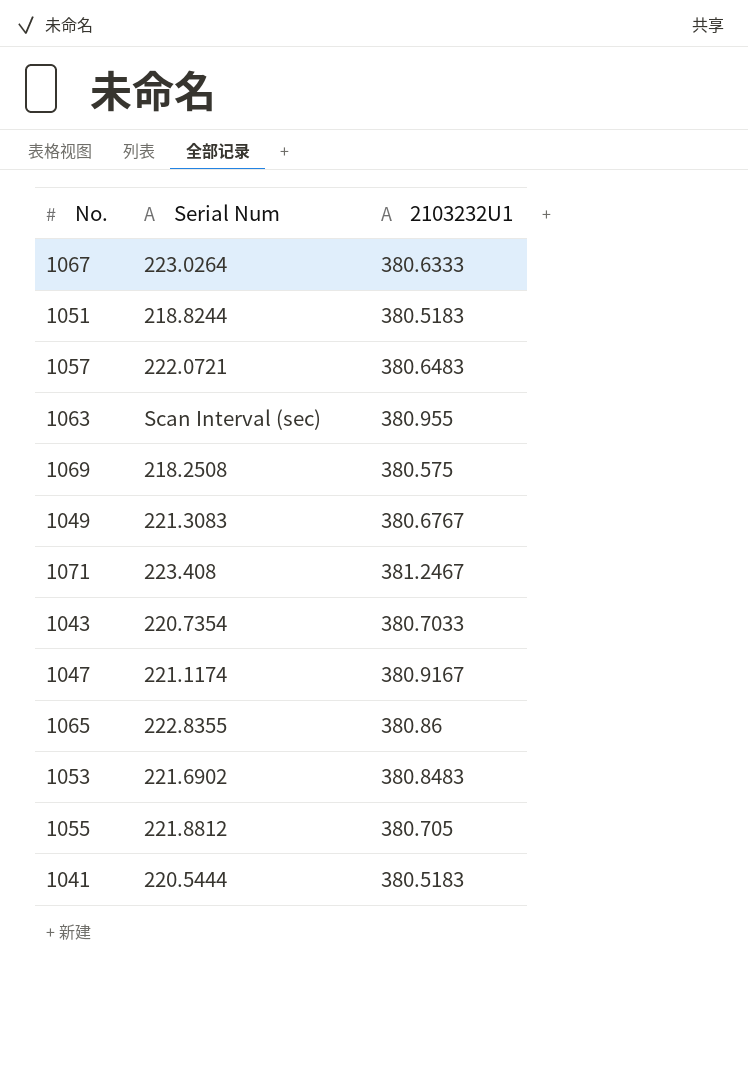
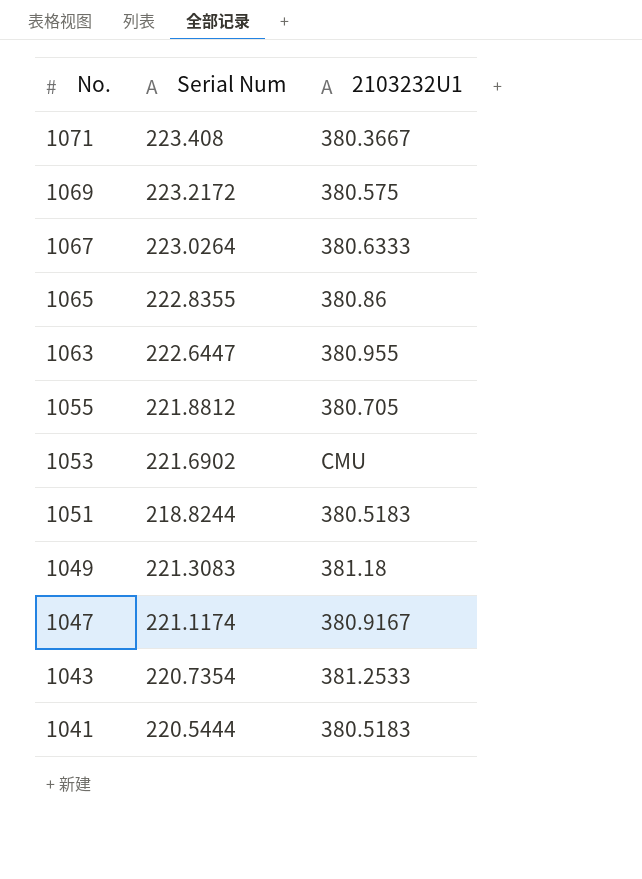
row order: none -> No. descending
row 1057: 222.0721 | 380.6483 -> none
1071 | 2103232U1: 381.2467 -> 380.3667
1069 | Serial Num: 218.2508 -> 223.2172
1063 | Serial Num: Scan Interval (sec) -> 222.6447
1053 | 2103232U1: 380.8483 -> CMU
1049 | 2103232U1: 380.6767 -> 381.18
1043 | 2103232U1: 380.7033 -> 381.2533

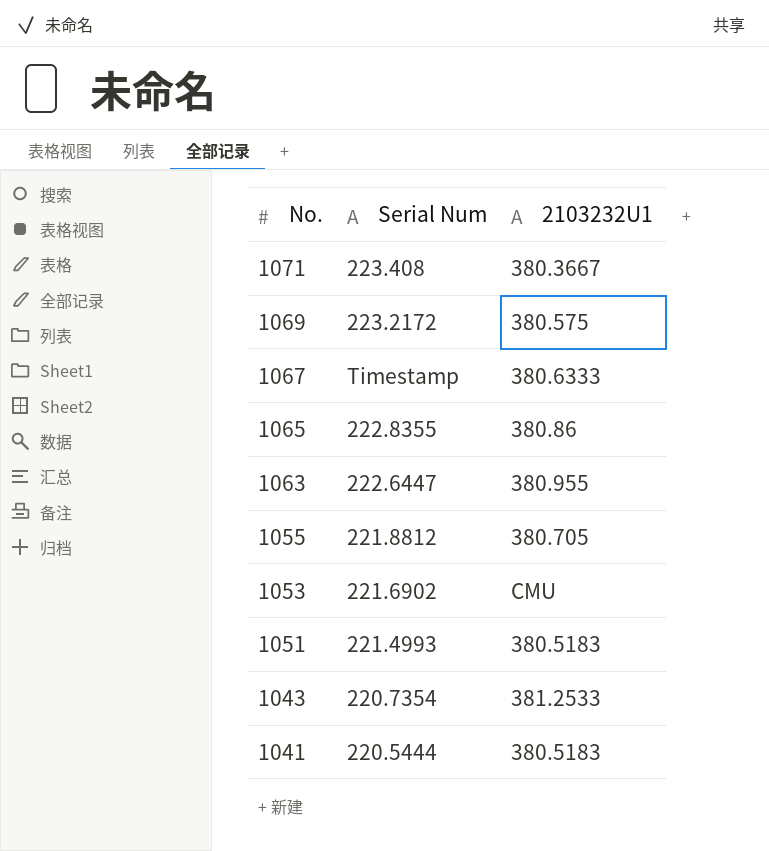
row 1049: 221.3083 | 381.18 -> none
row 1047: 221.1174 | 380.9167 -> none
1067 | Serial Num: 223.0264 -> Timestamp
1051 | Serial Num: 218.8244 -> 221.4993

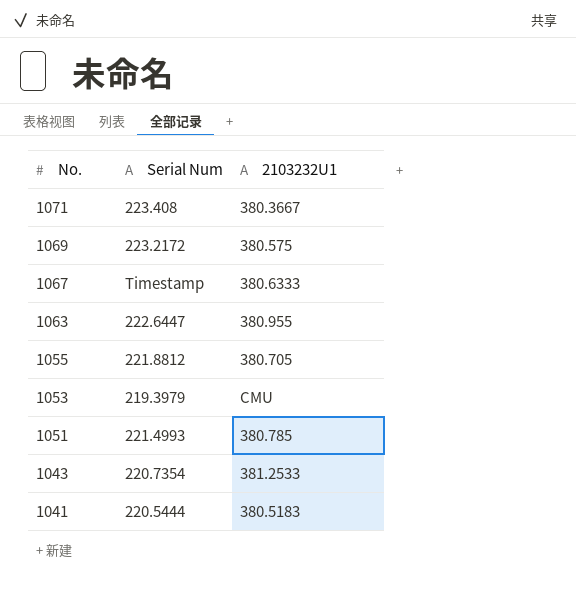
row 1065: 222.8355 | 380.86 -> none
1053 | Serial Num: 221.6902 -> 219.3979
1051 | 2103232U1: 380.5183 -> 380.785

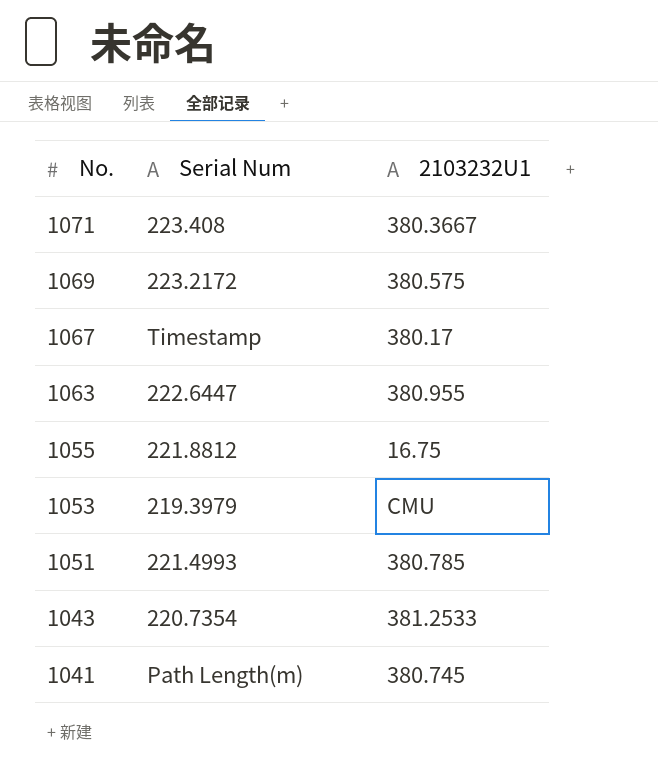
1067 | 2103232U1: 380.6333 -> 380.17
1055 | 2103232U1: 380.705 -> 16.75
1041 | Serial Num: 220.5444 -> Path Length(m)
1041 | 2103232U1: 380.5183 -> 380.745

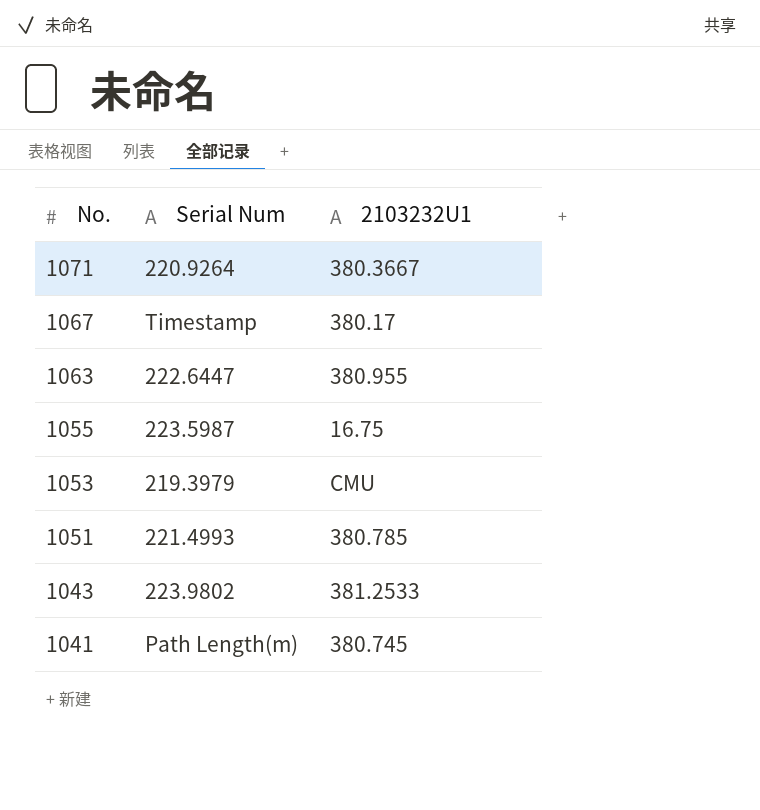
row 1069: 223.2172 | 380.575 -> none
1071 | Serial Num: 223.408 -> 220.9264
1055 | Serial Num: 221.8812 -> 223.5987
1043 | Serial Num: 220.7354 -> 223.9802

